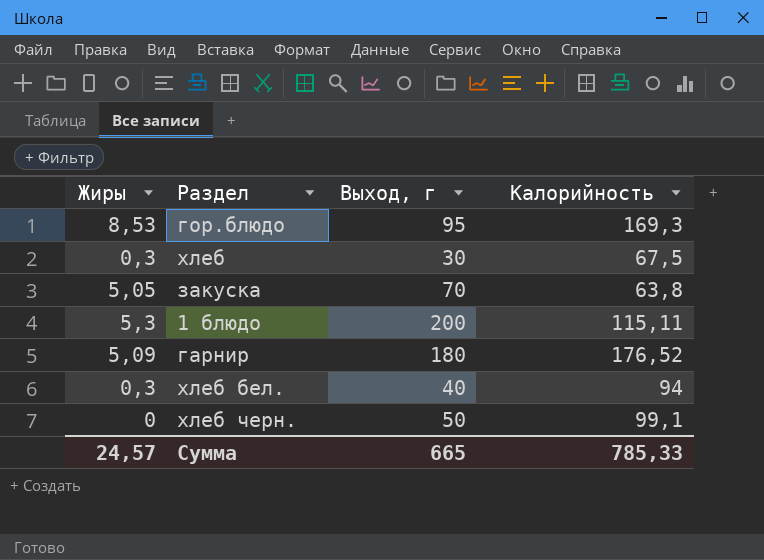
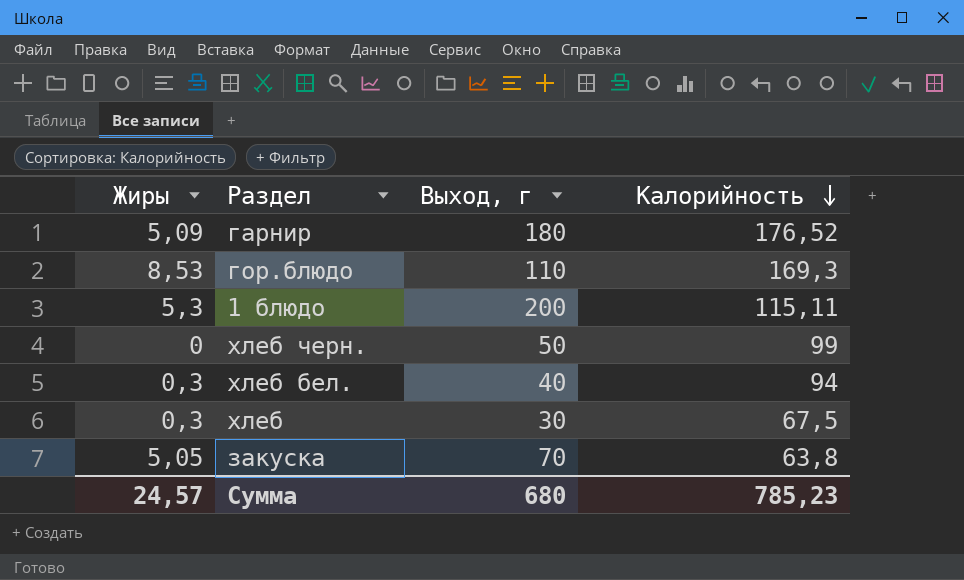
row order: none -> Калорийность descending
гор.блюдо | Выход, г: 95 -> 110
хлеб черн. | Калорийность: 99,1 -> 99
Сумма | Выход, г: 665 -> 680
Сумма | Калорийность: 785,33 -> 785,23

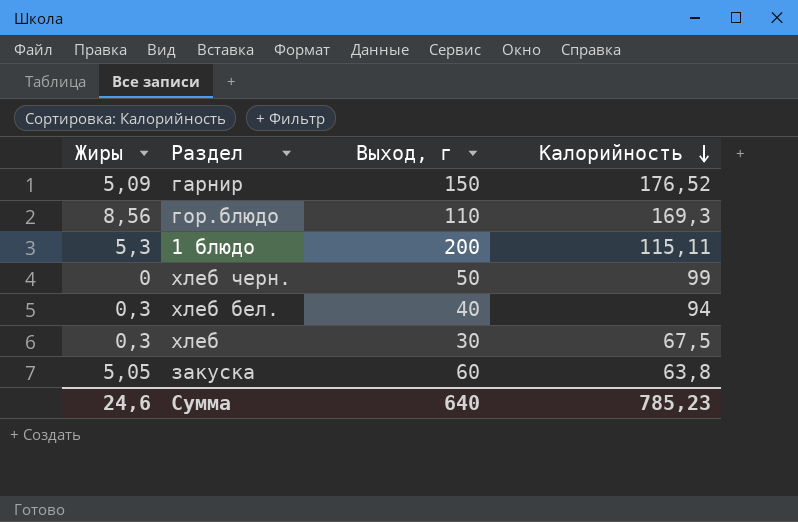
гарнир | Выход, г: 180 -> 150
гор.блюдо | Жиры: 8,53 -> 8,56
закуска | Выход, г: 70 -> 60
Сумма | Жиры: 24,57 -> 24,6
Сумма | Выход, г: 680 -> 640

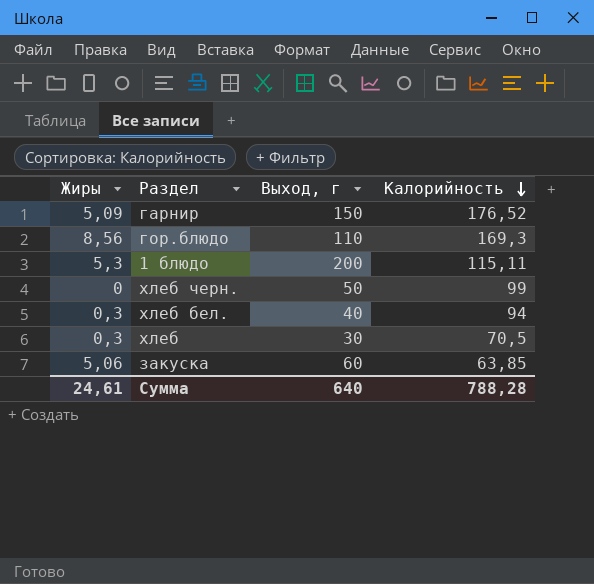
хлеб | Калорийность: 67,5 -> 70,5
закуска | Жиры: 5,05 -> 5,06
закуска | Калорийность: 63,8 -> 63,85
Сумма | Жиры: 24,6 -> 24,61
Сумма | Калорийность: 785,23 -> 788,28

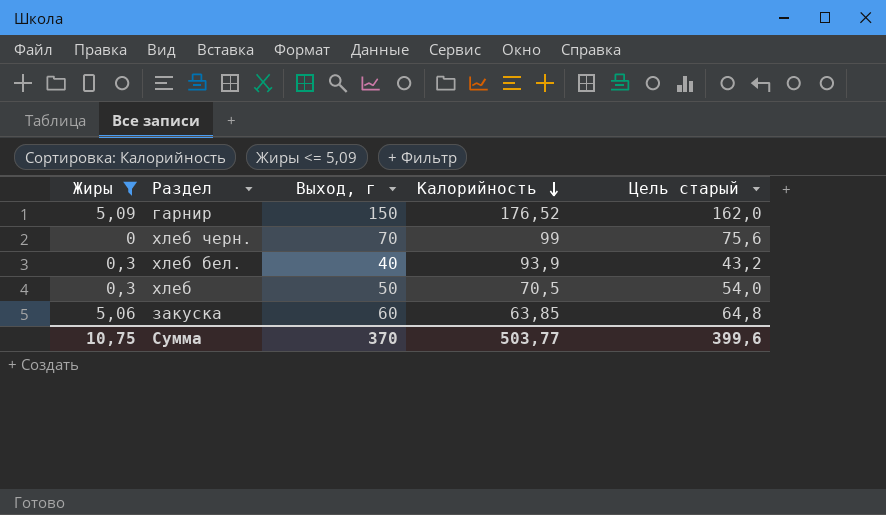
filter: none -> Жиры <= 5,09
column Цель старый | formula: none -> [Выход, г] * 1,08
хлеб черн. | Выход, г: 50 -> 70
хлеб бел. | Калорийность: 94 -> 93,9
хлеб | Выход, г: 30 -> 50
Сумма | Жиры: 24,61 -> 10,75
Сумма | Выход, г: 640 -> 370
Сумма | Калорийность: 788,28 -> 503,77

